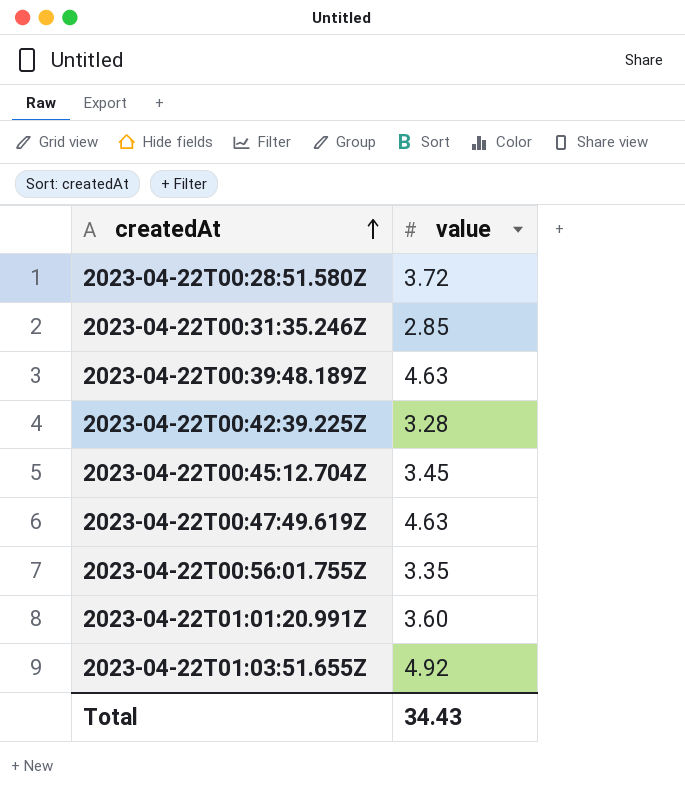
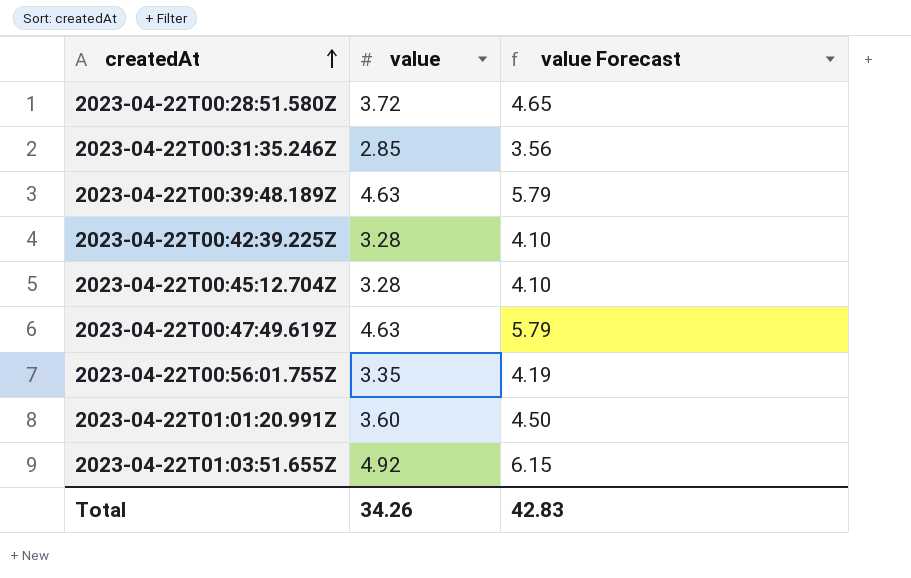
column value Forecast | formula: none -> [value] * 1.25
2023-04-22T00:45:12.704Z | value: 3.45 -> 3.28
Total | value: 34.43 -> 34.26

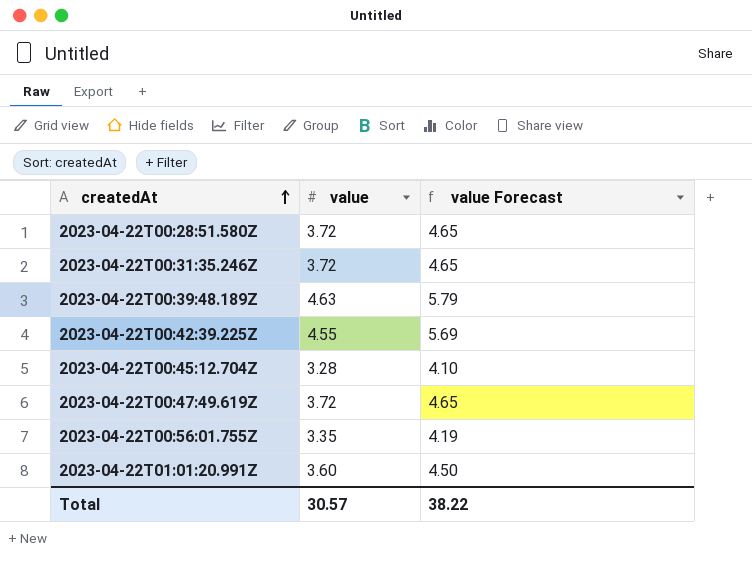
row 2023-04-22T01:03:51.655Z: 4.92 | 6.15 -> none
2023-04-22T00:31:35.246Z | value: 2.85 -> 3.72
2023-04-22T00:31:35.246Z | value Forecast: 3.56 -> 4.65
2023-04-22T00:42:39.225Z | value: 3.28 -> 4.55
2023-04-22T00:42:39.225Z | value Forecast: 4.10 -> 5.69
2023-04-22T00:47:49.619Z | value: 4.63 -> 3.72
2023-04-22T00:47:49.619Z | value Forecast: 5.79 -> 4.65
Total | value: 34.26 -> 30.57
Total | value Forecast: 42.83 -> 38.22

